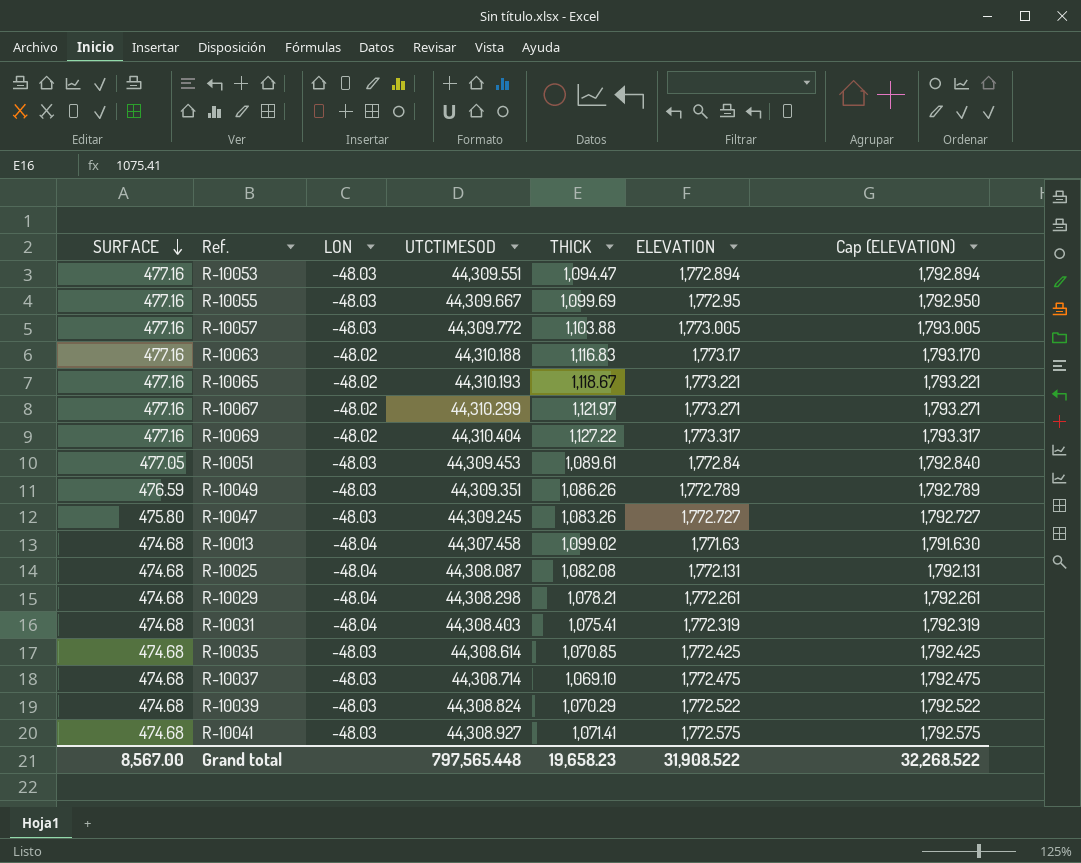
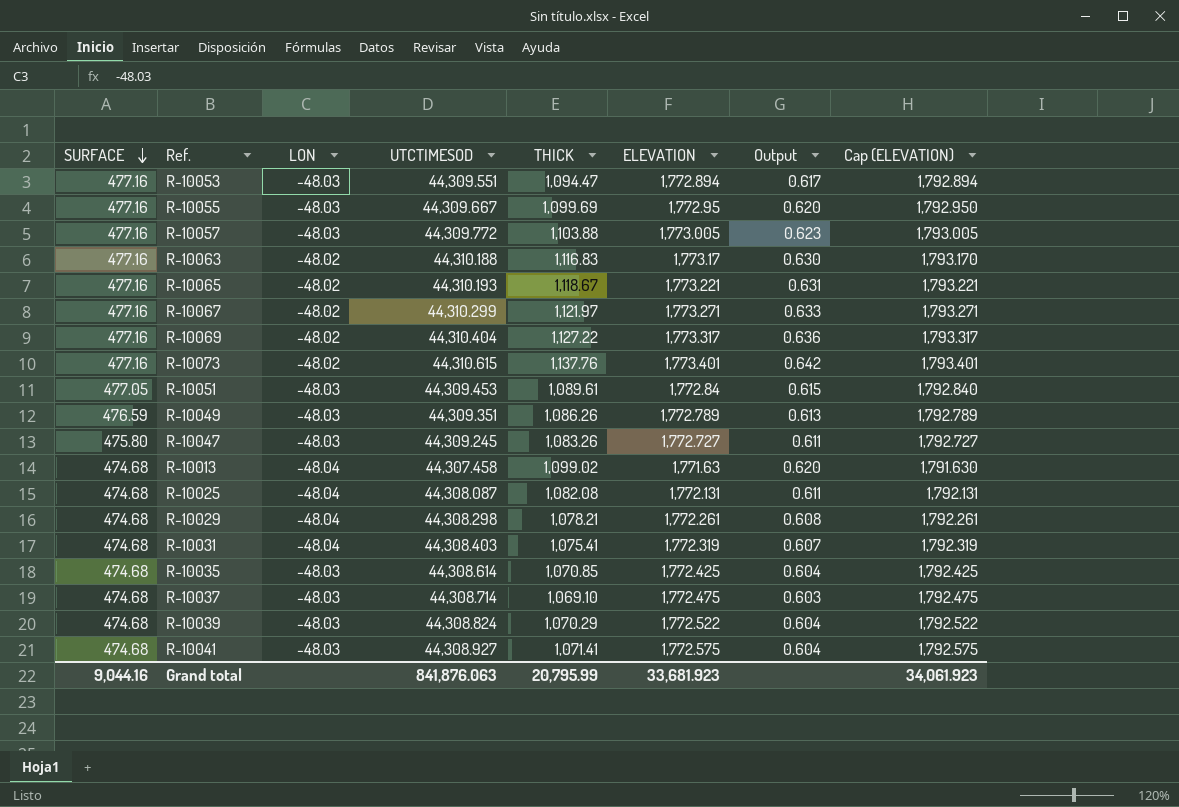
column Output | formula: none -> [THICK] / [ELEVATION]
row R-10073: none -> 477.16 | -48.02 | 44,310.615 | 1,137.76 | 1,773.401 | 0.642 | 1,793.401
Grand total | SURFACE: 8,567.00 -> 9,044.16
Grand total | UTCTIMESOD: 797,565.448 -> 841,876.063
Grand total | THICK: 19,658.23 -> 20,795.99
Grand total | ELEVATION: 31,908.522 -> 33,681.923
Grand total | Cap (ELEVATION): 32,268.522 -> 34,061.923

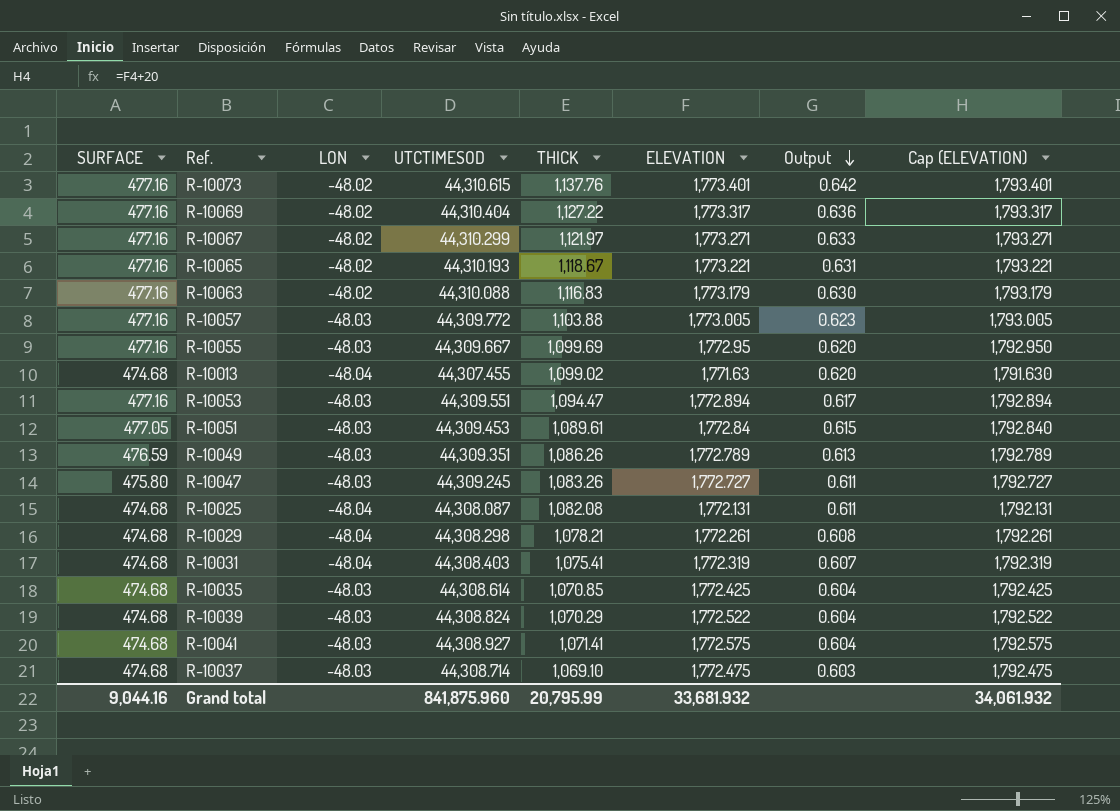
row order: SURFACE descending -> Output descending
R-10063 | UTCTIMESOD: 44,310.188 -> 44,310.088
R-10063 | ELEVATION: 1,773.17 -> 1,773.179
R-10063 | Cap (ELEVATION): 1,793.170 -> 1,793.179
R-10013 | UTCTIMESOD: 44,307.458 -> 44,307.455
Grand total | UTCTIMESOD: 841,876.063 -> 841,875.960
Grand total | ELEVATION: 33,681.923 -> 33,681.932
Grand total | Cap (ELEVATION): 34,061.923 -> 34,061.932

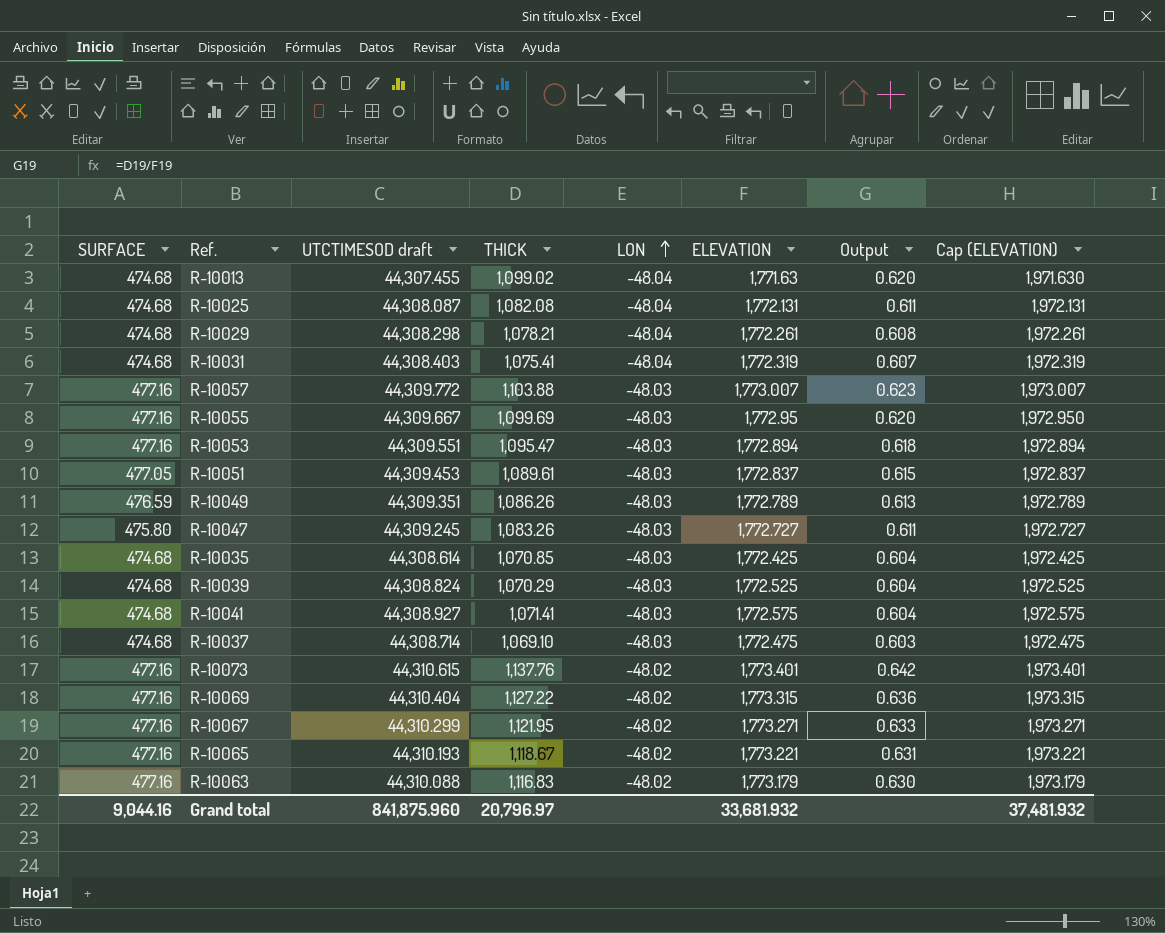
row order: Output descending -> LON ascending
column name: UTCTIMESOD -> UTCTIMESOD draft
column LON | position: 3 -> 5
column Cap (ELEVATION) | formula: [ELEVATION] + 20 -> [ELEVATION] + 200
R-10057 | ELEVATION: 1,773.005 -> 1,773.007
R-10053 | THICK: 1,094.47 -> 1,095.47
R-10053 | Output: 0.617 -> 0.618
R-10051 | ELEVATION: 1,772.84 -> 1,772.837
R-10039 | ELEVATION: 1,772.522 -> 1,772.525
R-10069 | ELEVATION: 1,773.317 -> 1,773.315
R-10067 | THICK: 1,121.97 -> 1,121.95
Grand total | THICK: 20,795.99 -> 20,796.97
Grand total | Cap (ELEVATION): 34,061.932 -> 37,481.932

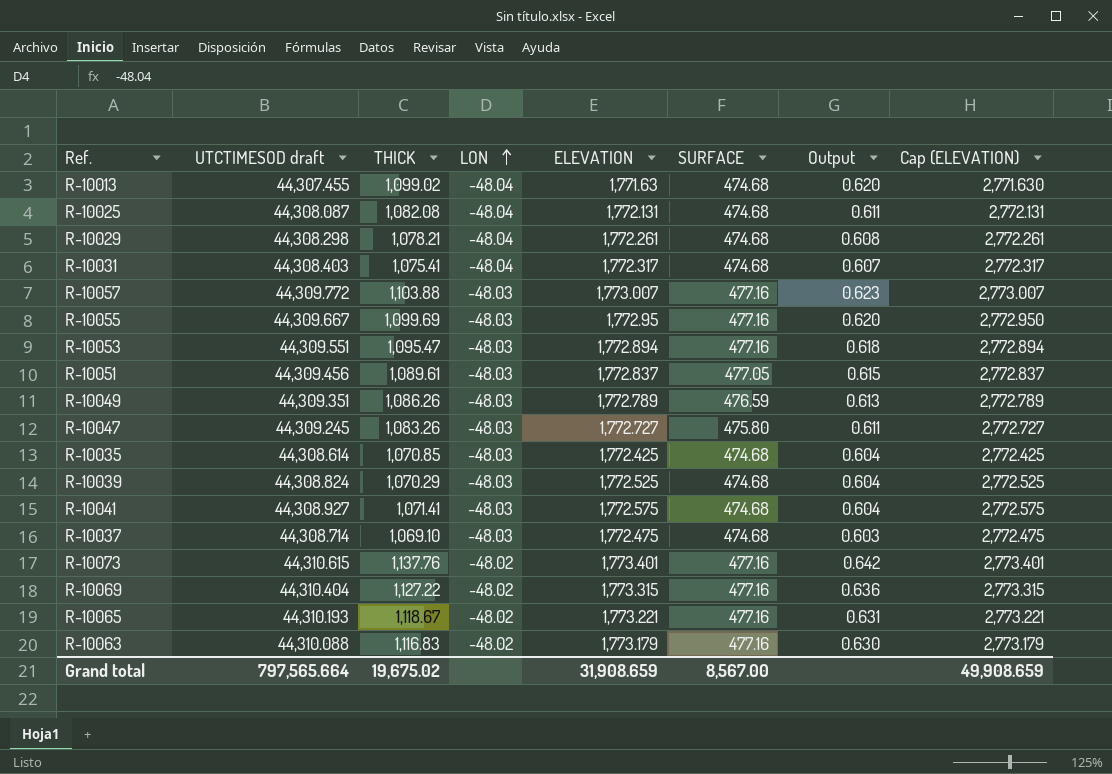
column SURFACE | position: 1 -> 6
column Cap (ELEVATION) | formula: [ELEVATION] + 200 -> [ELEVATION] + 1000
row R-10067: 477.16 | 44,310.299 | 1,121.95 | -48.02 | 1,773.271 | 0.633 | 1,973.271 -> none
R-10031 | ELEVATION: 1,772.319 -> 1,772.317
R-10051 | UTCTIMESOD draft: 44,309.453 -> 44,309.456
Grand total | UTCTIMESOD draft: 841,875.960 -> 797,565.664
Grand total | THICK: 20,796.97 -> 19,675.02
Grand total | ELEVATION: 33,681.932 -> 31,908.659
Grand total | SURFACE: 9,044.16 -> 8,567.00
Grand total | Cap (ELEVATION): 37,481.932 -> 49,908.659

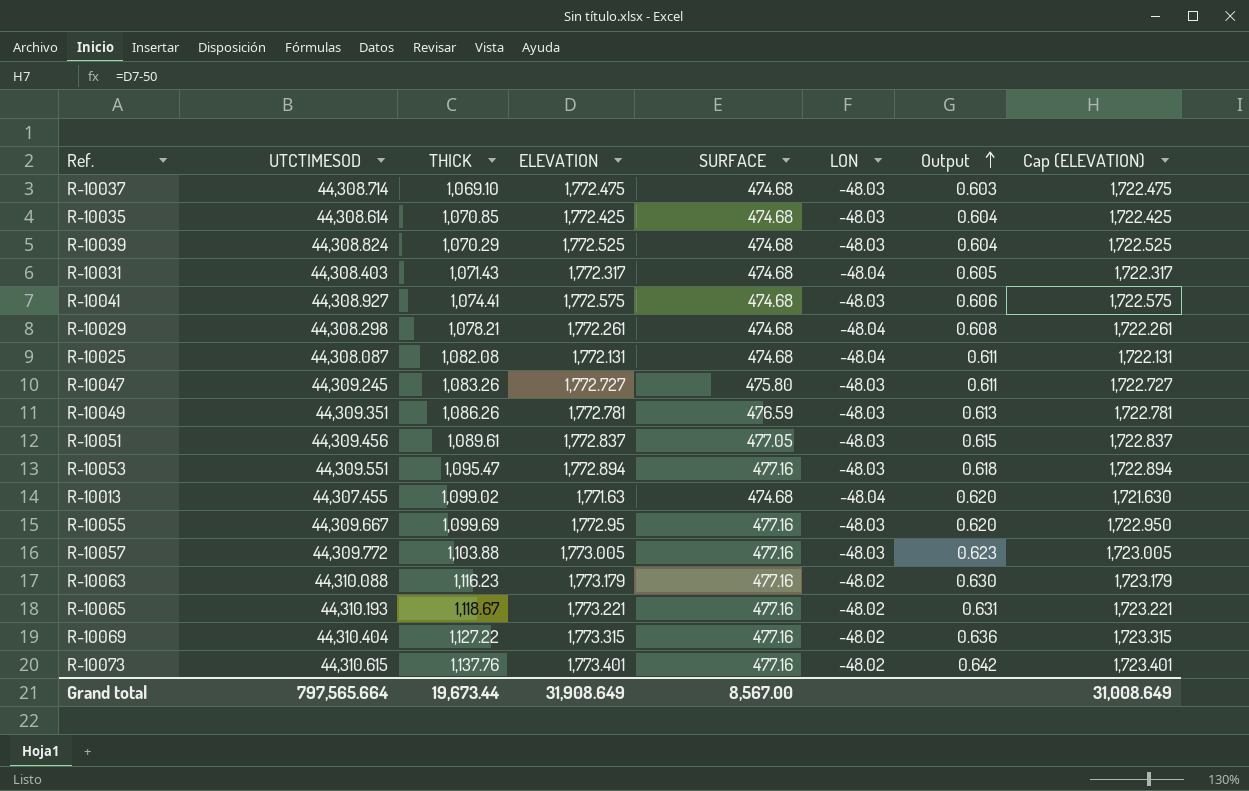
row order: LON ascending -> Output ascending
column name: UTCTIMESOD draft -> UTCTIMESOD
column LON | position: 4 -> 6
column Cap (ELEVATION) | formula: [ELEVATION] + 1000 -> [ELEVATION] - 50
R-10031 | THICK: 1,075.41 -> 1,071.43
R-10031 | Output: 0.607 -> 0.605
R-10041 | THICK: 1,071.41 -> 1,074.41
R-10041 | Output: 0.604 -> 0.606
R-10049 | ELEVATION: 1,772.789 -> 1,772.781
R-10057 | ELEVATION: 1,773.007 -> 1,773.005
R-10063 | THICK: 1,116.83 -> 1,116.23
Grand total | THICK: 19,675.02 -> 19,673.44
Grand total | ELEVATION: 31,908.659 -> 31,908.649
Grand total | Cap (ELEVATION): 49,908.659 -> 31,008.649

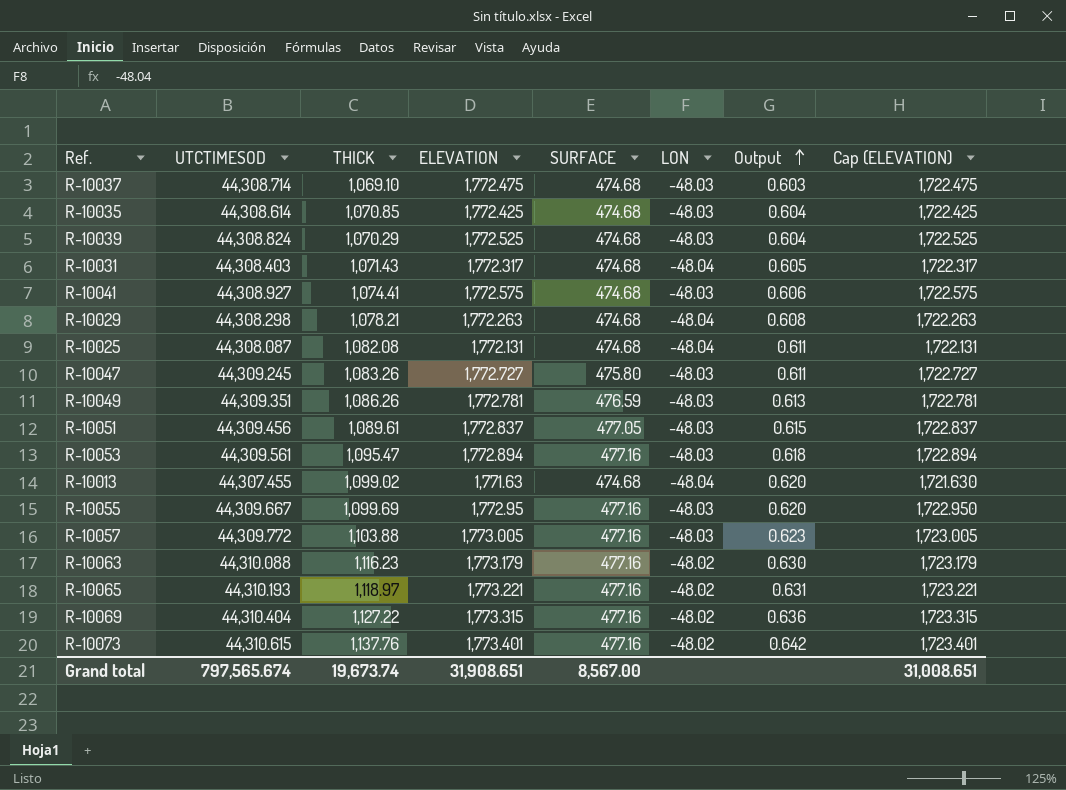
R-10029 | ELEVATION: 1,772.261 -> 1,772.263
R-10029 | Cap (ELEVATION): 1,722.261 -> 1,722.263
R-10053 | UTCTIMESOD: 44,309.551 -> 44,309.561
R-10065 | THICK: 1,118.67 -> 1,118.97
Grand total | UTCTIMESOD: 797,565.664 -> 797,565.674
Grand total | THICK: 19,673.44 -> 19,673.74
Grand total | ELEVATION: 31,908.649 -> 31,908.651
Grand total | Cap (ELEVATION): 31,008.649 -> 31,008.651

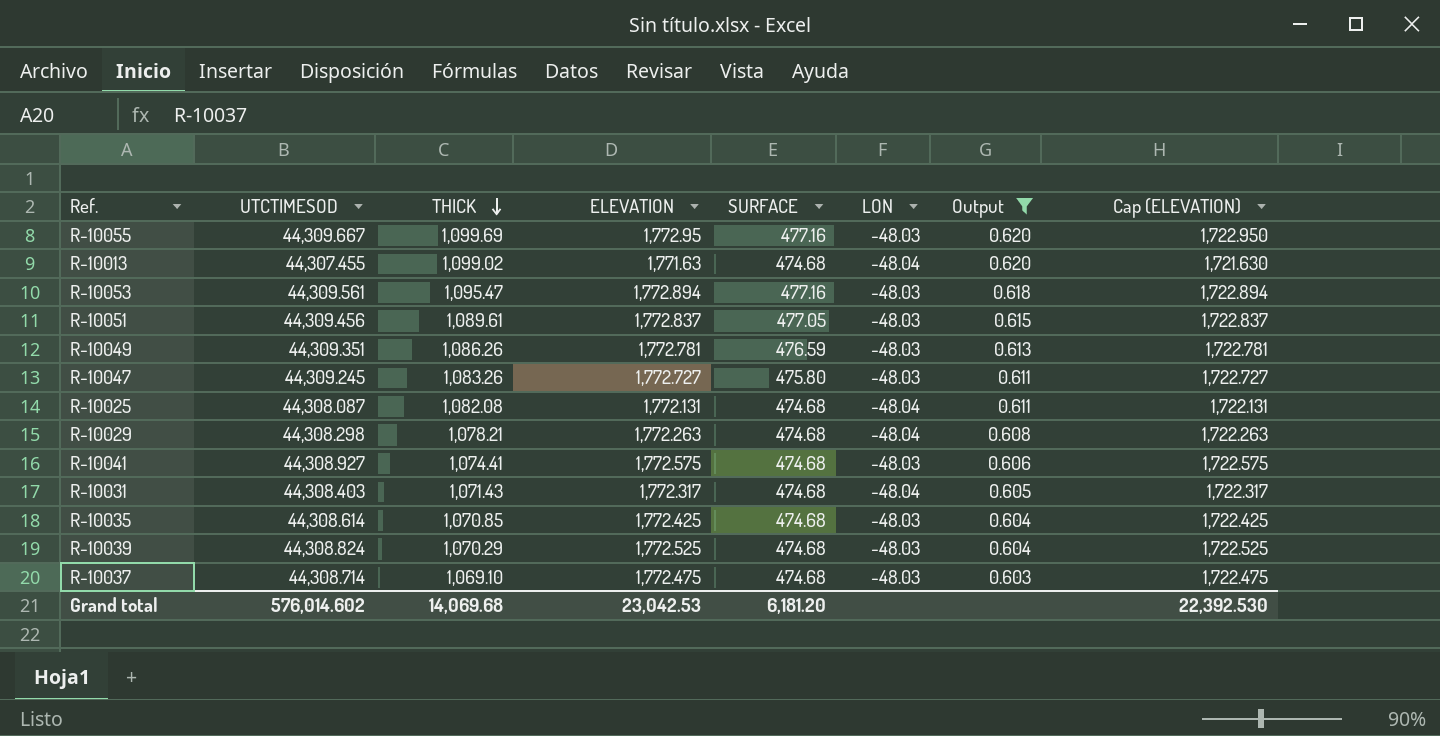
filter: none -> Output <= 0.620
row order: Output ascending -> THICK descending
Grand total | UTCTIMESOD: 797,565.674 -> 576,014.602
Grand total | THICK: 19,673.74 -> 14,069.68
Grand total | ELEVATION: 31,908.651 -> 23,042.53
Grand total | SURFACE: 8,567.00 -> 6,181.20
Grand total | Cap (ELEVATION): 31,008.651 -> 22,392.530

